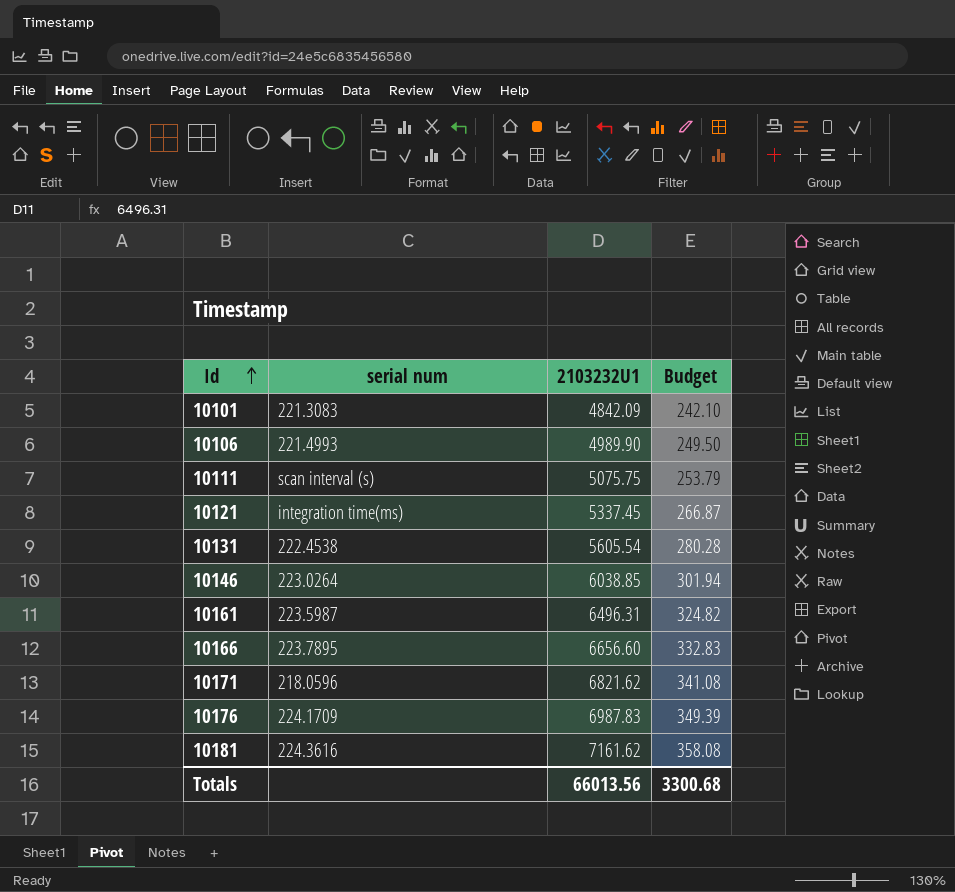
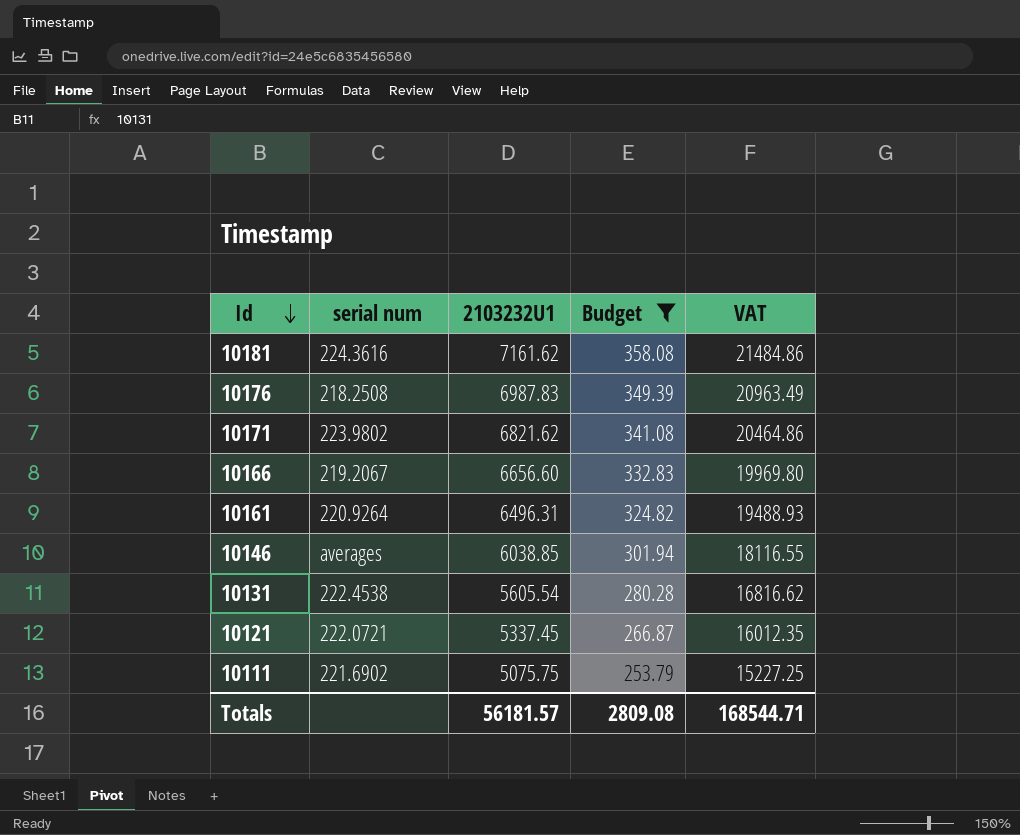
filter: none -> Budget >= 253.79
row order: Id ascending -> Id descending
column VAT | formula: none -> [2103232U1] * 3
10176 | serial num: 224.1709 -> 218.2508
10171 | serial num: 218.0596 -> 223.9802
10166 | serial num: 223.7895 -> 219.2067
10161 | serial num: 223.5987 -> 220.9264
10146 | serial num: 223.0264 -> averages
10121 | serial num: integration time(ms) -> 222.0721
10111 | serial num: scan interval (s) -> 221.6902
Totals | 2103232U1: 66013.56 -> 56181.57
Totals | Budget: 3300.68 -> 2809.08

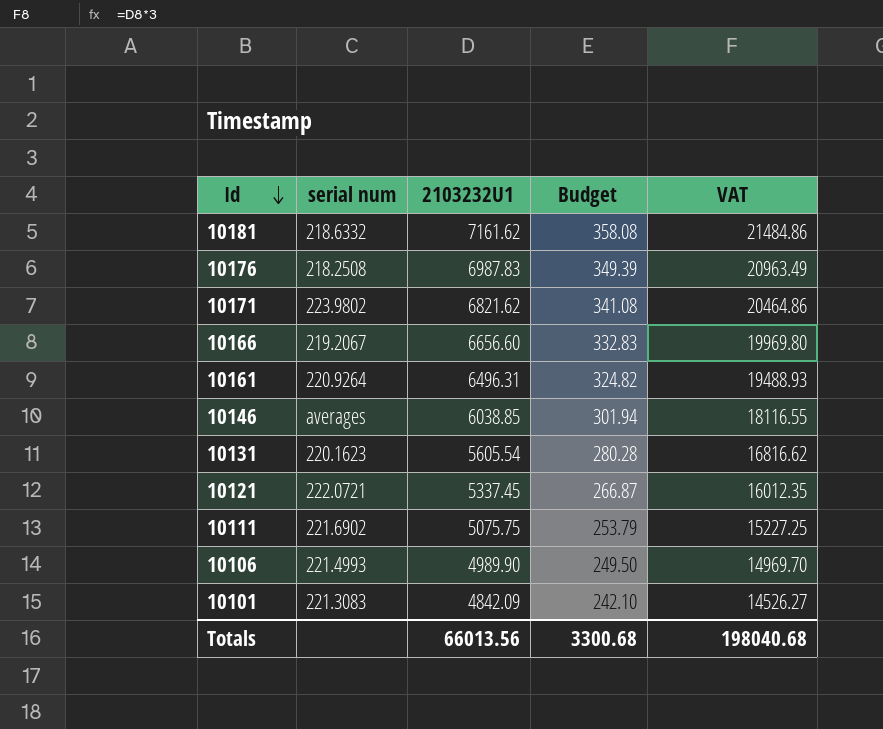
filter: Budget >= 253.79 -> none
10181 | serial num: 224.3616 -> 218.6332
10131 | serial num: 222.4538 -> 220.1623
Totals | 2103232U1: 56181.57 -> 66013.56
Totals | Budget: 2809.08 -> 3300.68
Totals | VAT: 168544.71 -> 198040.68

